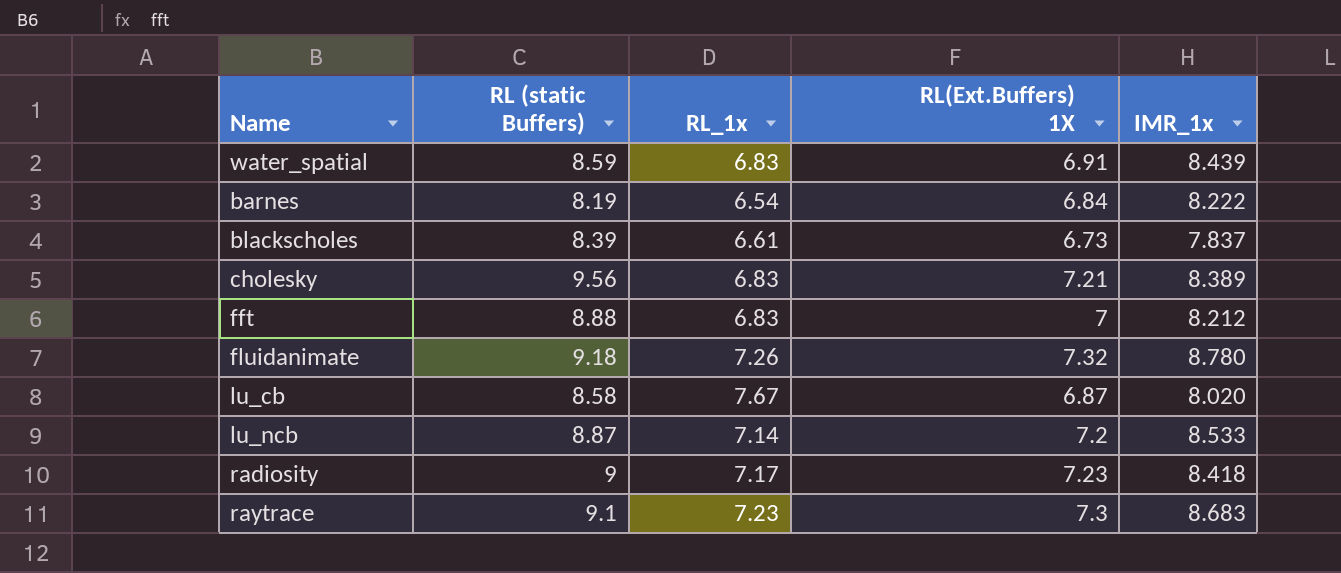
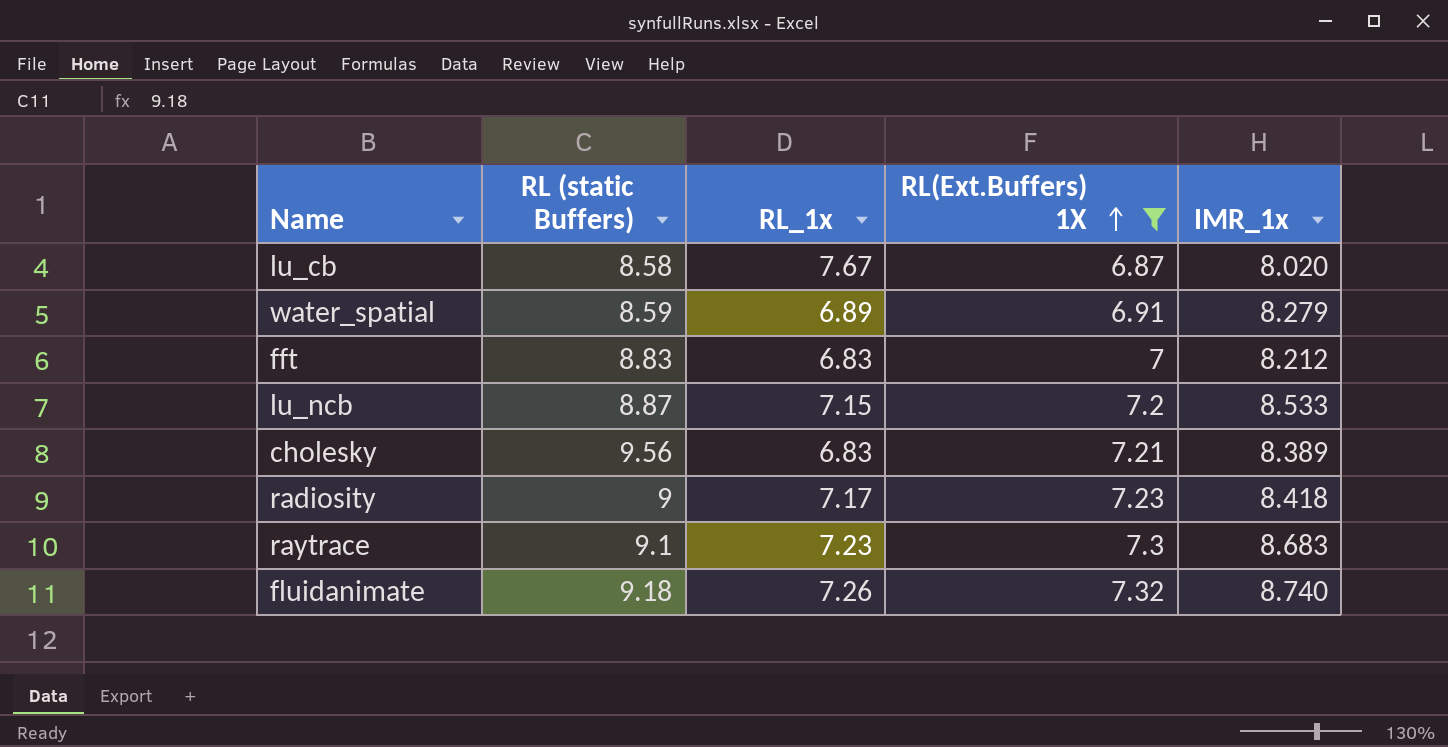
filter: none -> RL(Ext.Buffers) 1X >= 6.87
row order: none -> RL(Ext.Buffers) 1X ascending
water_spatial | RL_1x: 6.83 -> 6.89
water_spatial | IMR_1x: 8.439 -> 8.279
fft | RL (static Buffers): 8.88 -> 8.83
lu_ncb | RL_1x: 7.14 -> 7.15
fluidanimate | IMR_1x: 8.780 -> 8.740

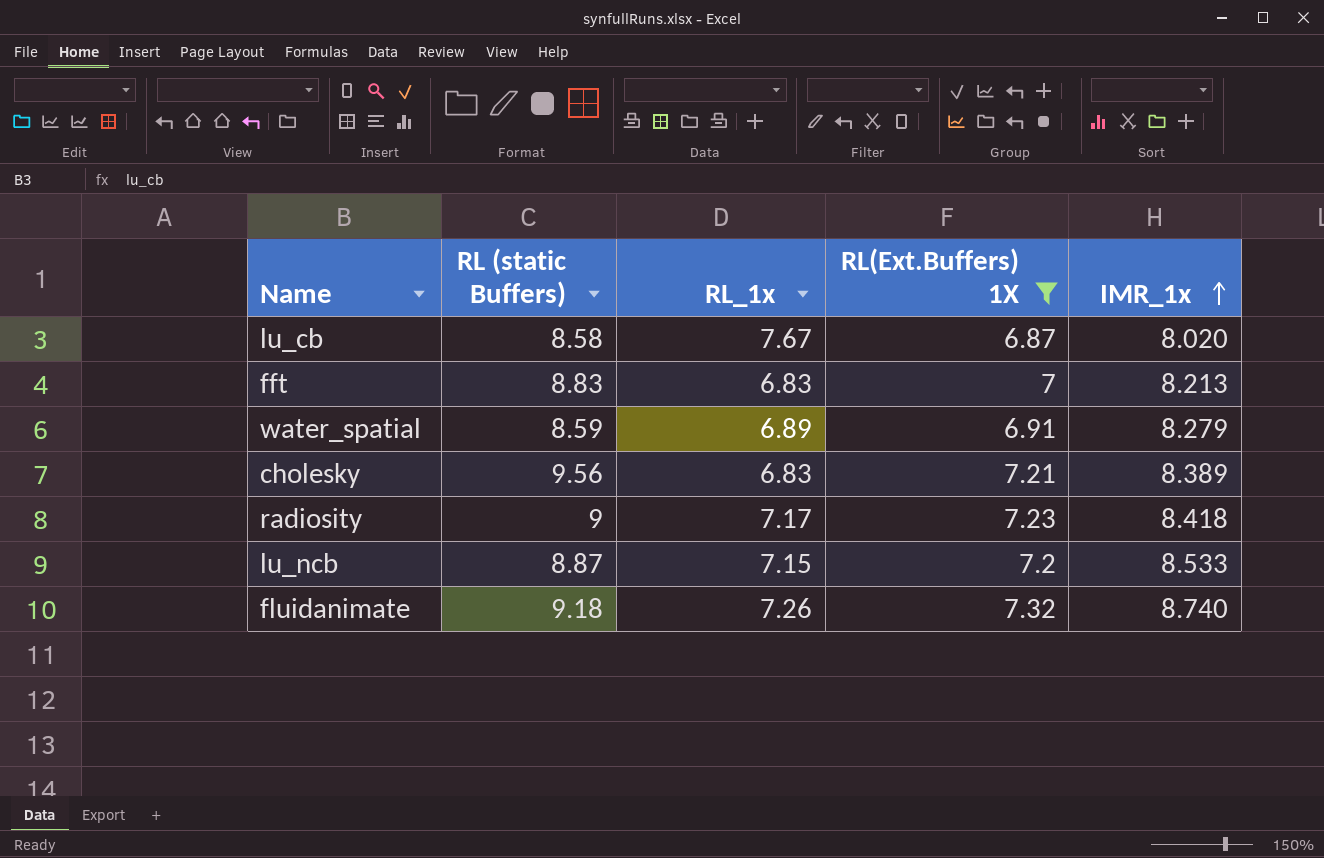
row order: RL(Ext.Buffers) 1X ascending -> IMR_1x ascending
row raytrace: 9.1 | 7.23 | 7.3 | 8.683 -> none
fft | IMR_1x: 8.212 -> 8.213

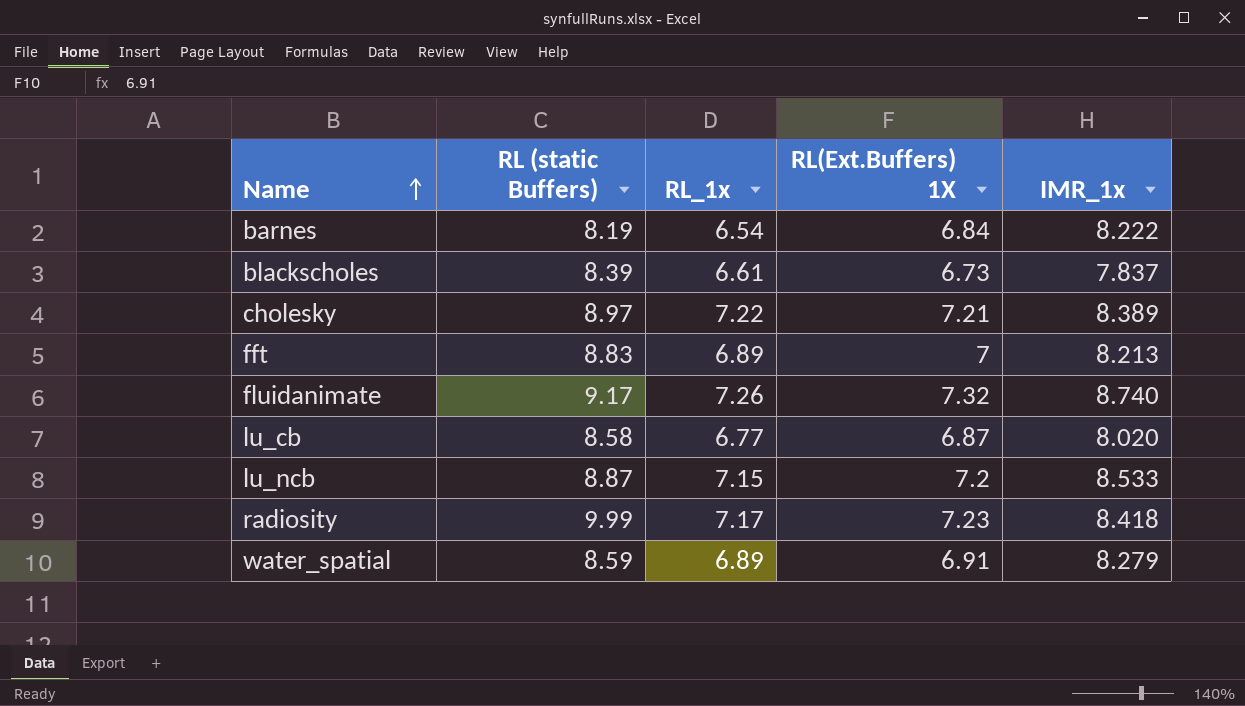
filter: RL(Ext.Buffers) 1X >= 6.87 -> none
row order: IMR_1x ascending -> Name ascending
cholesky | RL (static Buffers): 9.56 -> 8.97
cholesky | RL_1x: 6.83 -> 7.22
fft | RL_1x: 6.83 -> 6.89
fluidanimate | RL (static Buffers): 9.18 -> 9.17
lu_cb | RL_1x: 7.67 -> 6.77
radiosity | RL (static Buffers): 9 -> 9.99

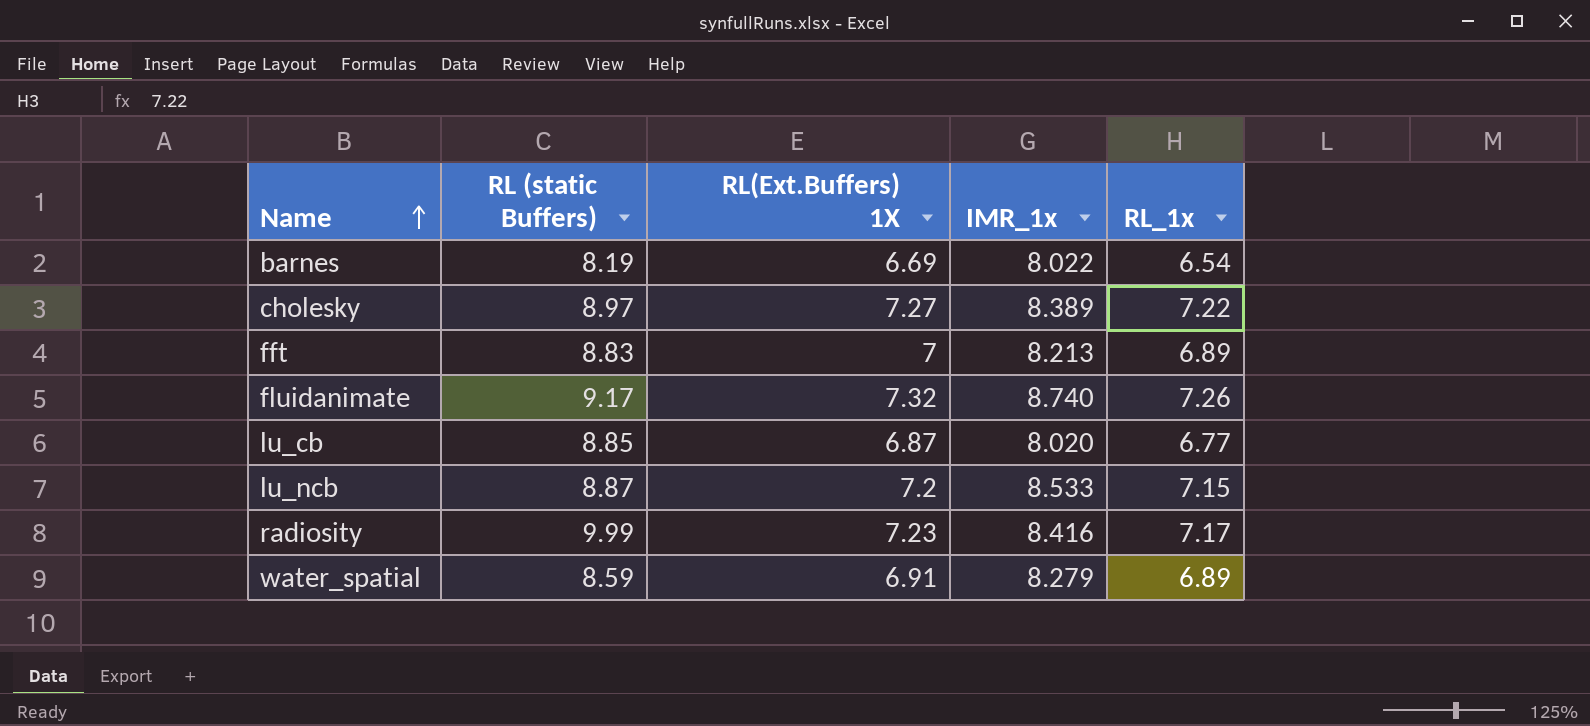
column RL_1x | position: 3 -> 5
row blackscholes: 8.39 | 6.61 | 6.73 | 7.837 -> none
barnes | RL(Ext.Buffers) 1X: 6.84 -> 6.69
barnes | IMR_1x: 8.222 -> 8.022
cholesky | RL(Ext.Buffers) 1X: 7.21 -> 7.27
lu_cb | RL (static Buffers): 8.58 -> 8.85
radiosity | IMR_1x: 8.418 -> 8.416

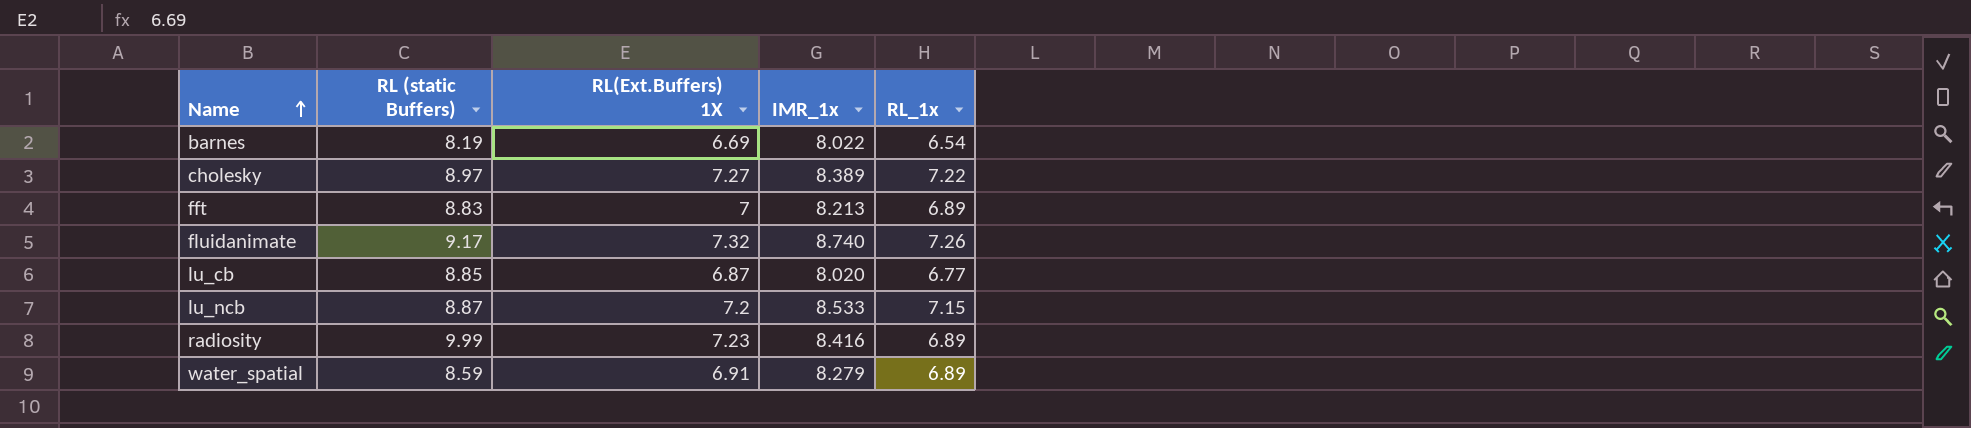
radiosity | RL_1x: 7.17 -> 6.89

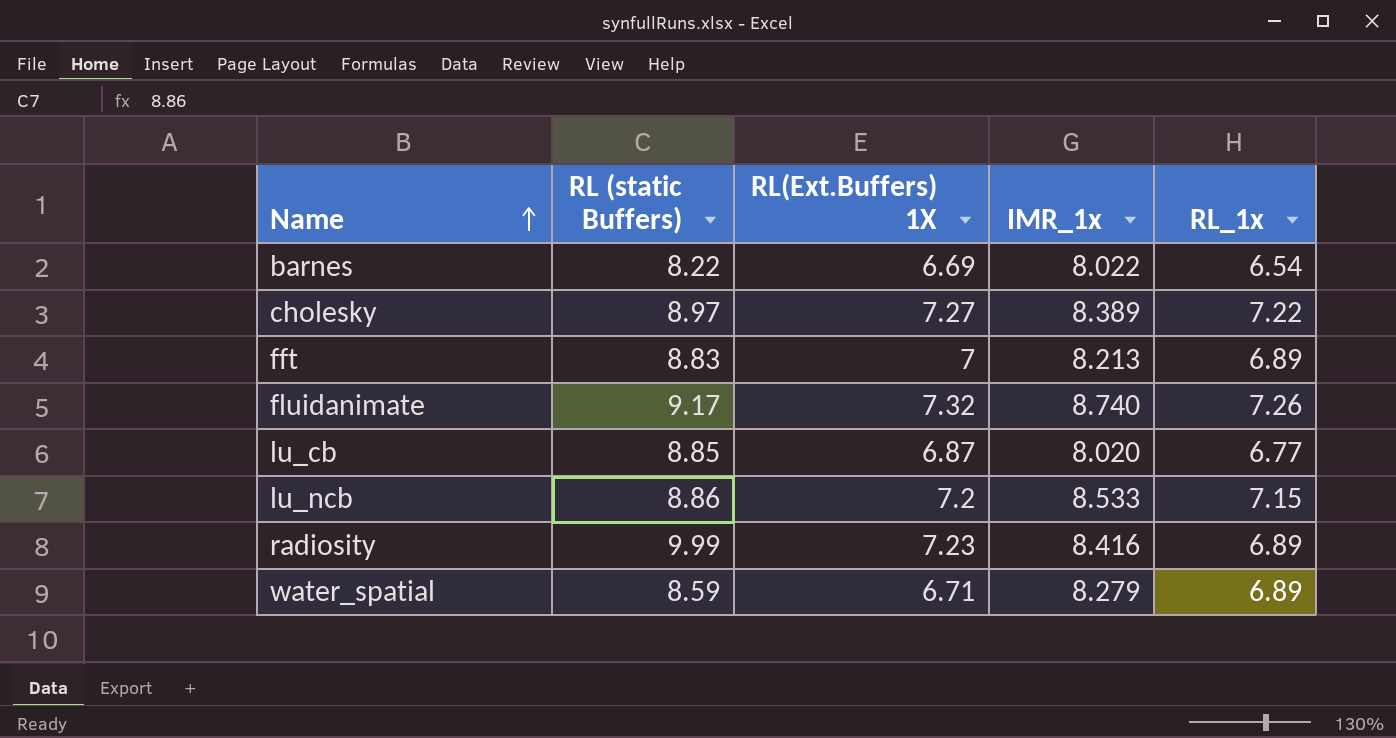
barnes | RL (static Buffers): 8.19 -> 8.22
lu_ncb | RL (static Buffers): 8.87 -> 8.86
water_spatial | RL(Ext.Buffers) 1X: 6.91 -> 6.71

